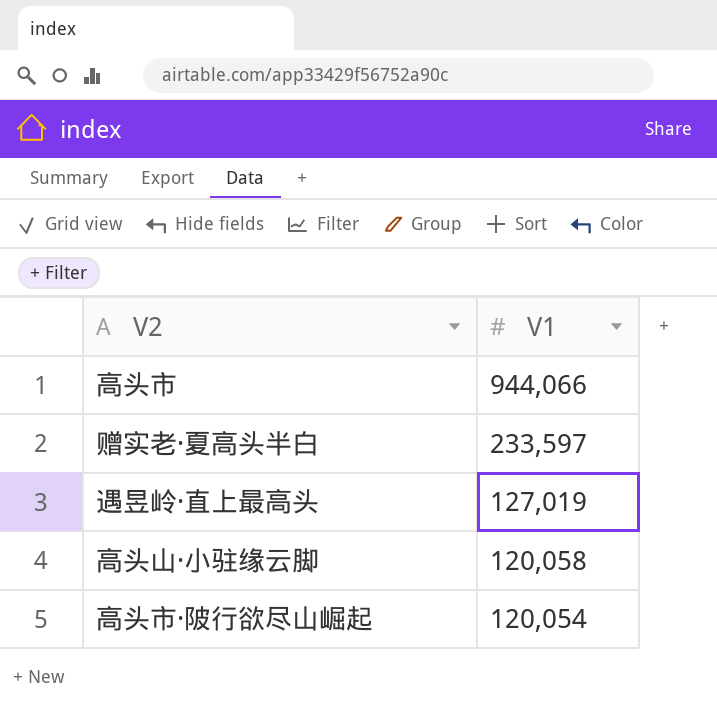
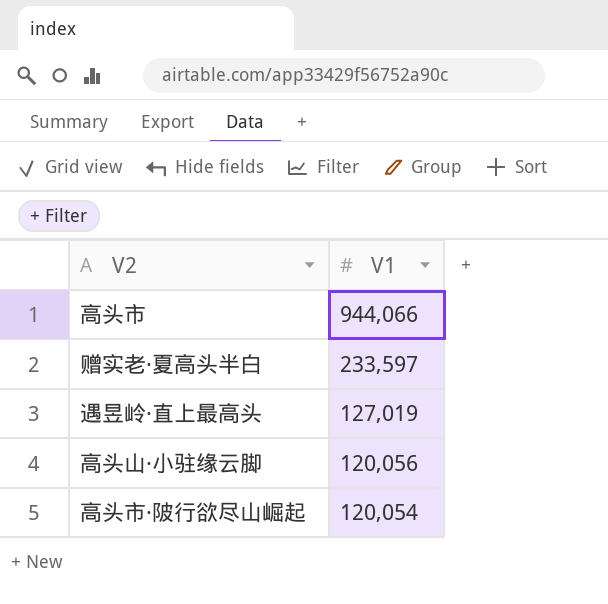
高头山·小驻缘云脚 | V1: 120,058 -> 120,056

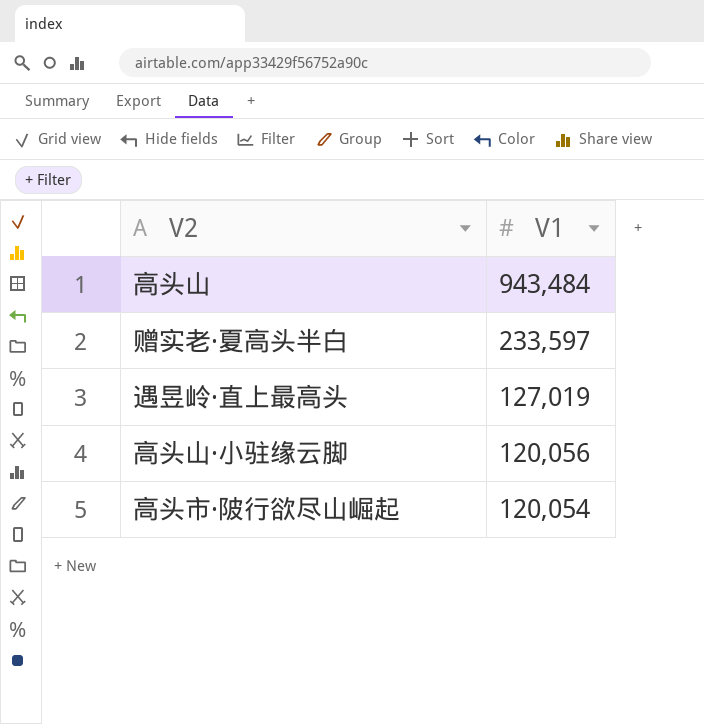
row 高头市: 944,066 -> none
row 高头山: none -> 943,484

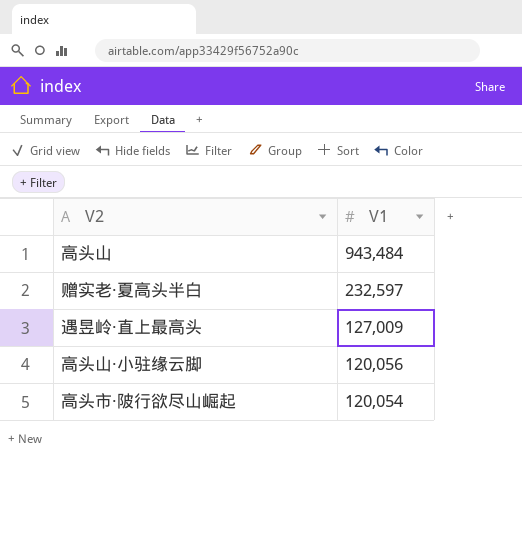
赠实老·夏高头半白 | V1: 233,597 -> 232,597
遇昱岭·直上最高头 | V1: 127,019 -> 127,009

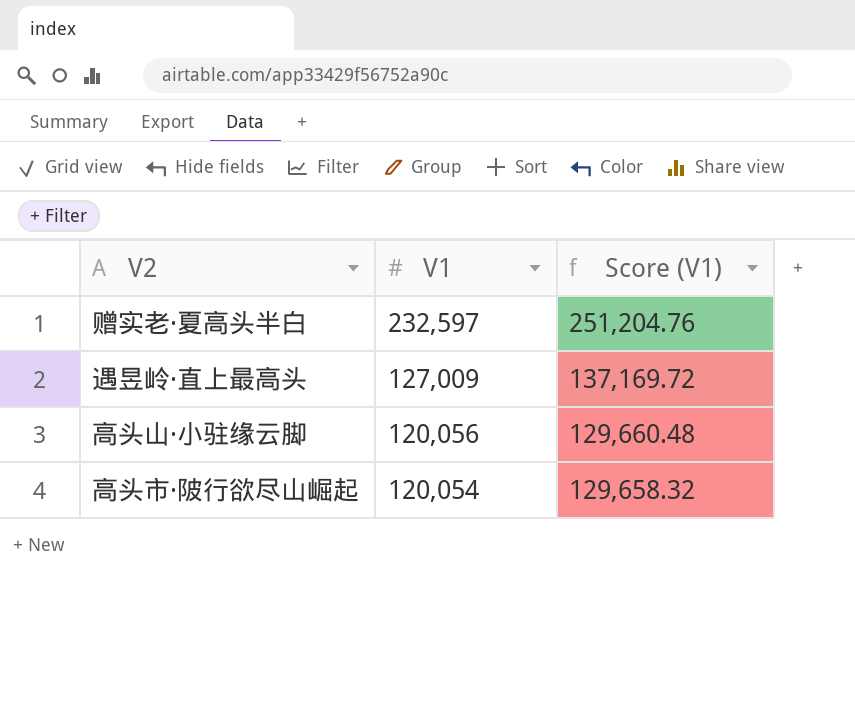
column Score (V1) | formula: none -> [V1] * 1.08
row 高头山: 943,484 -> none

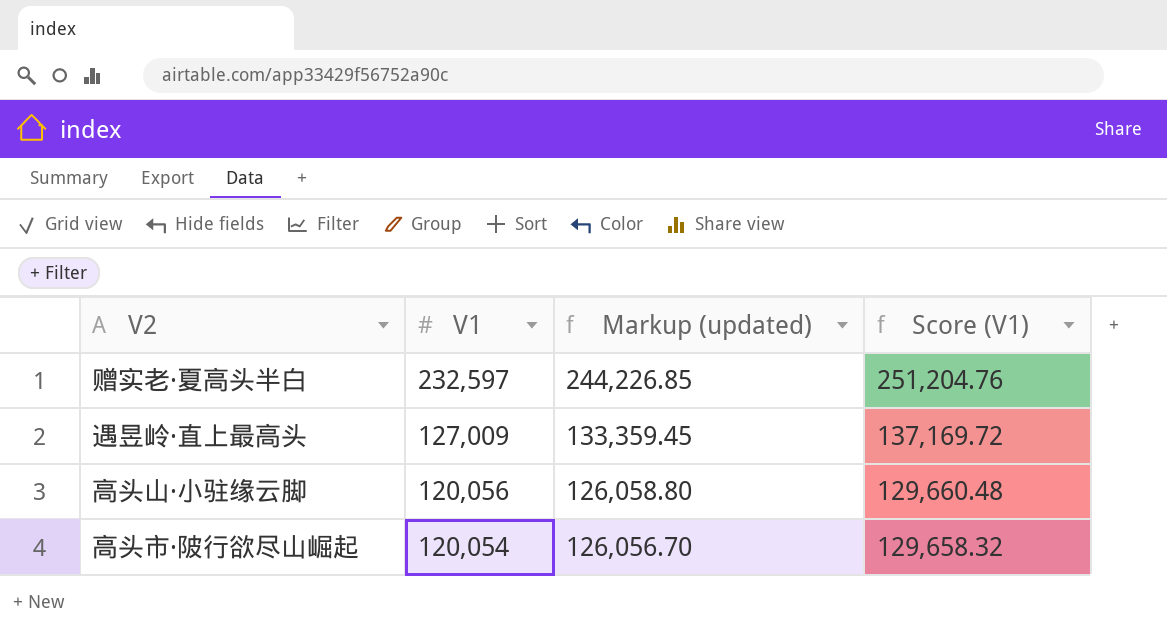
column Markup (updated) | formula: none -> [V1] * 1.05

